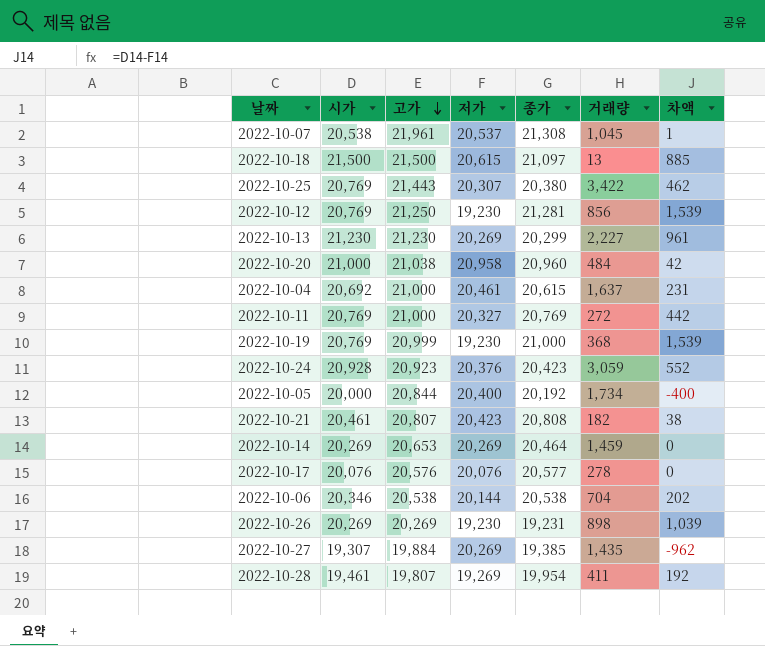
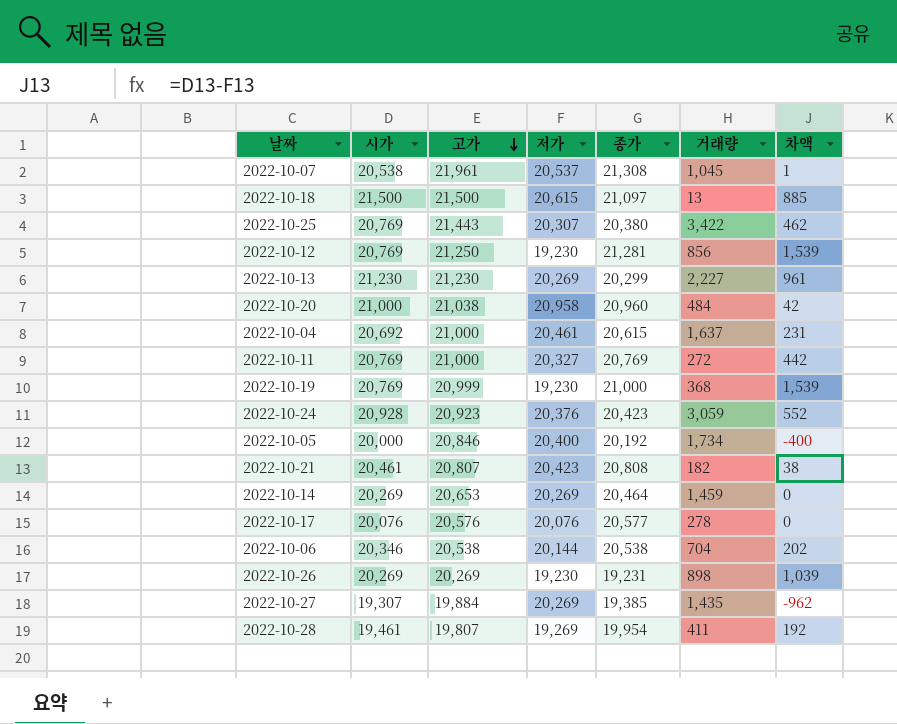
2022-10-05 | 고가: 20,844 -> 20,846

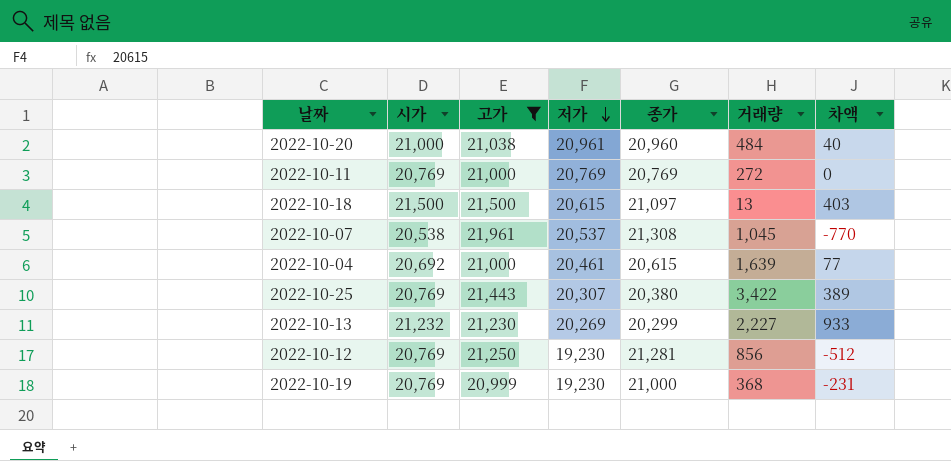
filter: none -> 고가 >= 20,999
row order: 고가 descending -> 저가 descending
column 차액 | formula: [시가] - [저가] -> [시가] - [종가]
2022-10-20 | 저가: 20,958 -> 20,961
2022-10-11 | 저가: 20,327 -> 20,769
2022-10-04 | 거래량: 1,637 -> 1,639
2022-10-13 | 시가: 21,230 -> 21,232

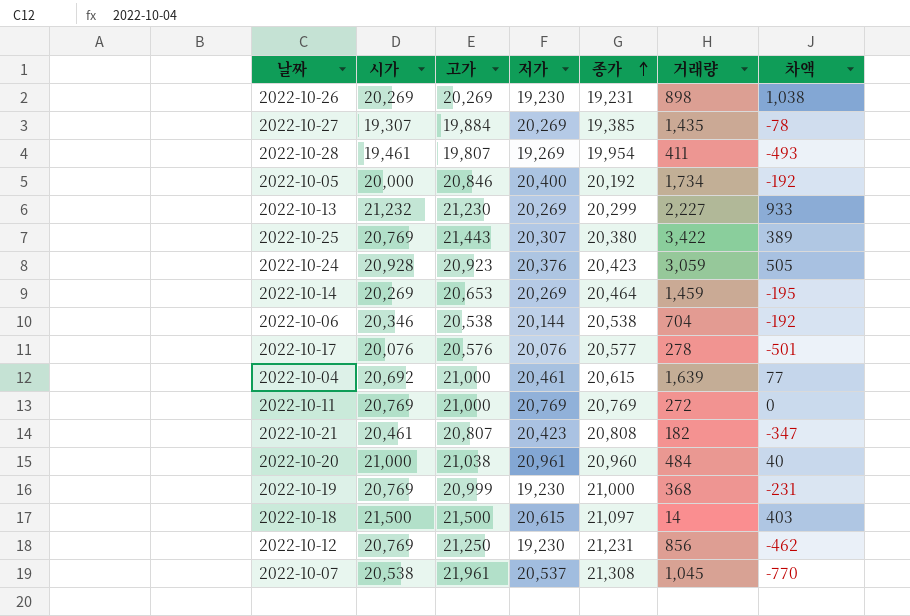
filter: 고가 >= 20,999 -> none
row order: 저가 descending -> 종가 ascending
2022-10-18 | 거래량: 13 -> 14
2022-10-12 | 종가: 21,281 -> 21,231
2022-10-12 | 차액: -512 -> -462

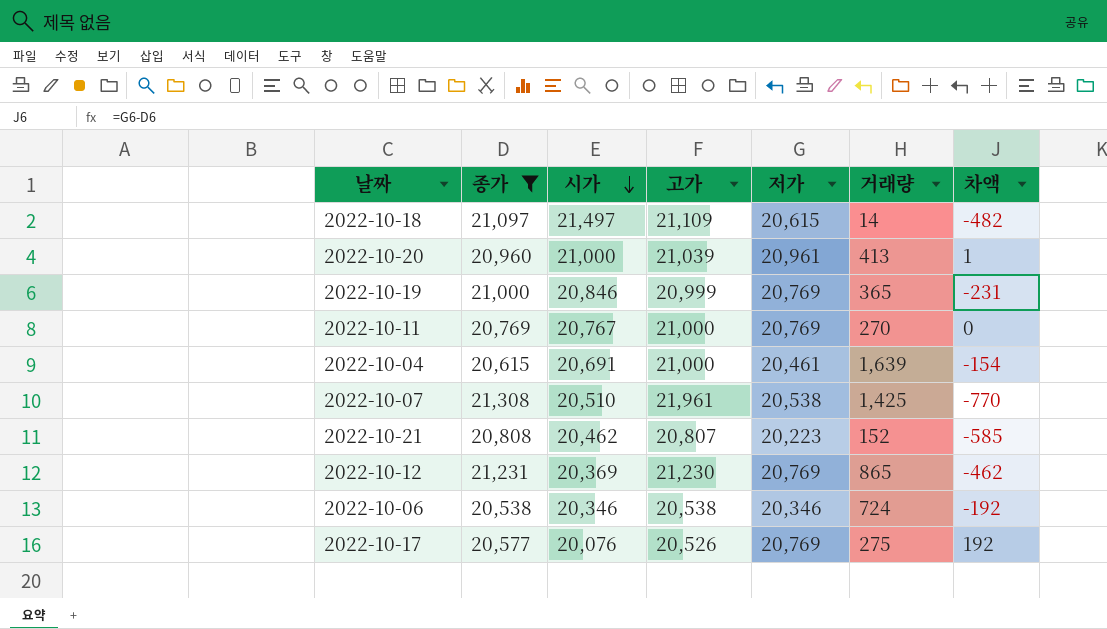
filter: none -> 종가 >= 20,538
row order: 종가 ascending -> 시가 descending
column 종가 | position: 5 -> 2
column 차액 | formula: [시가] - [종가] -> [저가] - [종가]
2022-10-18 | 시가: 21,500 -> 21,497
2022-10-18 | 고가: 21,500 -> 21,109
2022-10-20 | 고가: 21,038 -> 21,039
2022-10-20 | 거래량: 484 -> 413
2022-10-19 | 시가: 20,769 -> 20,846
2022-10-19 | 저가: 19,230 -> 20,769
2022-10-19 | 거래량: 368 -> 365
2022-10-11 | 시가: 20,769 -> 20,767
2022-10-11 | 거래량: 272 -> 270
2022-10-04 | 시가: 20,692 -> 20,691
2022-10-07 | 시가: 20,538 -> 20,510
2022-10-07 | 저가: 20,537 -> 20,538
2022-10-07 | 거래량: 1,045 -> 1,425
2022-10-21 | 시가: 20,461 -> 20,462
2022-10-21 | 저가: 20,423 -> 20,223
2022-10-21 | 거래량: 182 -> 152
2022-10-12 | 시가: 20,769 -> 20,369
2022-10-12 | 고가: 21,250 -> 21,230
2022-10-12 | 저가: 19,230 -> 20,769
2022-10-12 | 거래량: 856 -> 865
2022-10-06 | 저가: 20,144 -> 20,346
2022-10-06 | 거래량: 704 -> 724
2022-10-17 | 고가: 20,576 -> 20,526
2022-10-17 | 저가: 20,076 -> 20,769
2022-10-17 | 거래량: 278 -> 275

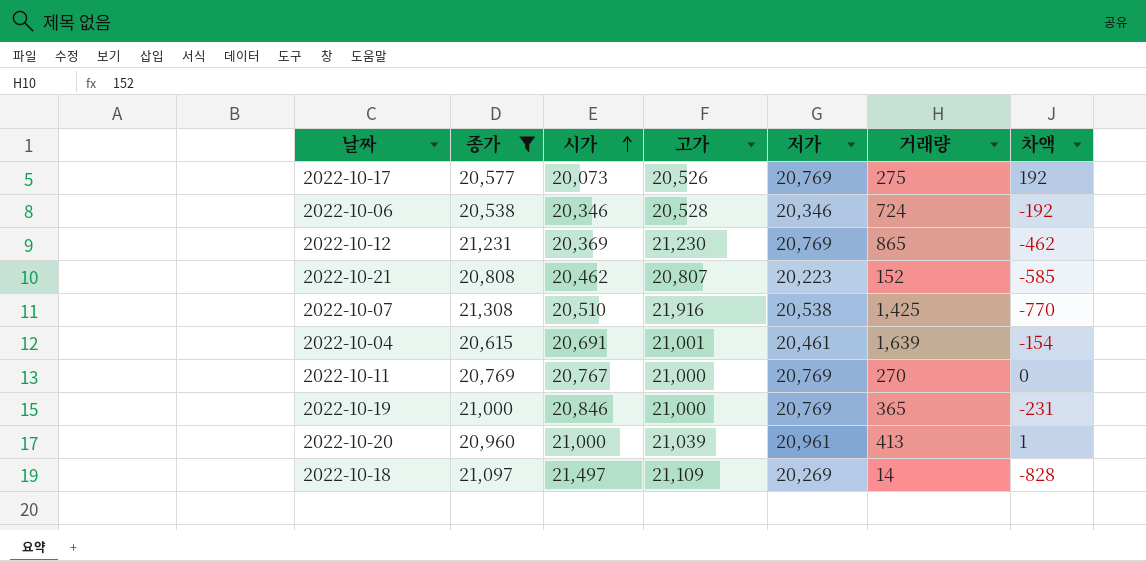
row order: 시가 descending -> 시가 ascending
2022-10-17 | 시가: 20,076 -> 20,073
2022-10-06 | 고가: 20,538 -> 20,528
2022-10-07 | 고가: 21,961 -> 21,916
2022-10-04 | 고가: 21,000 -> 21,001
2022-10-19 | 고가: 20,999 -> 21,000
2022-10-18 | 저가: 20,615 -> 20,269
2022-10-18 | 차액: -482 -> -828

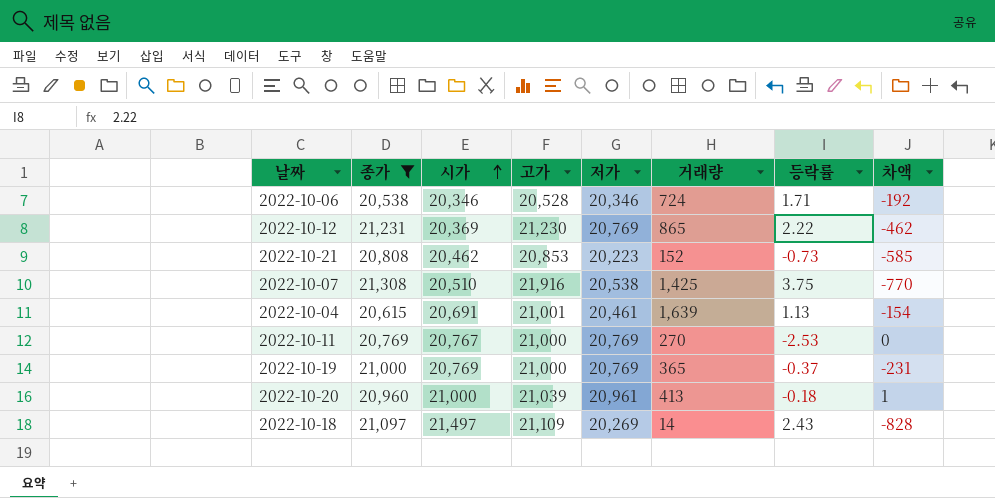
column 등락률 | position: none -> 7
row 2022-10-17: 20,577 | 20,073 | 20,526 | 20,769 | 275 | 192 -> none
2022-10-21 | 고가: 20,807 -> 20,853
2022-10-19 | 시가: 20,846 -> 20,769

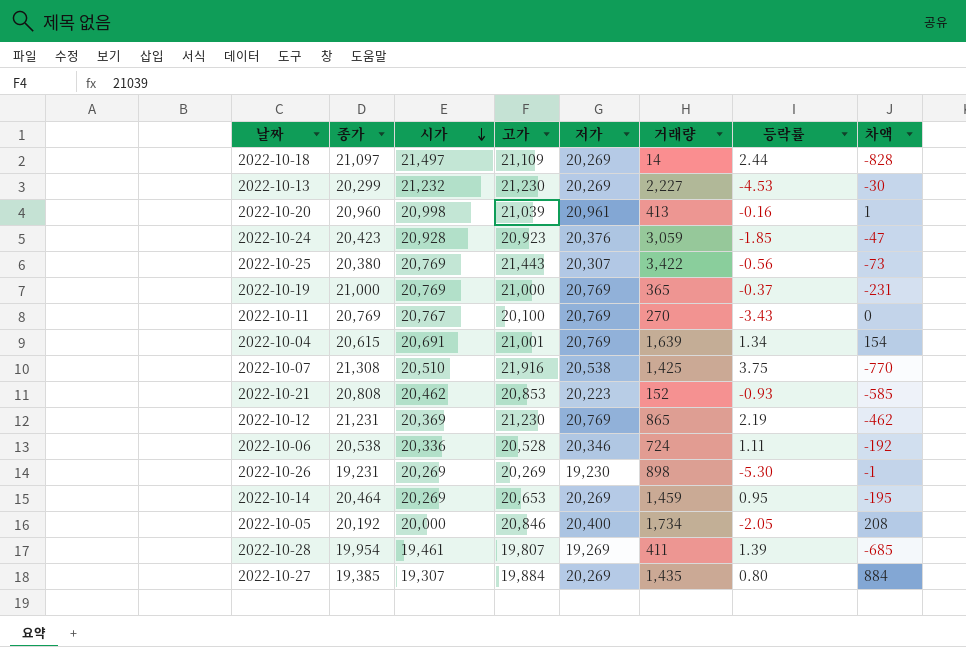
filter: 종가 >= 20,538 -> none
row order: 시가 ascending -> 시가 descending
2022-10-18 | 등락률: 2.43 -> 2.44
2022-10-20 | 시가: 21,000 -> 20,998
2022-10-20 | 등락률: -0.18 -> -0.16
2022-10-11 | 고가: 21,000 -> 20,100
2022-10-11 | 등락률: -2.53 -> -3.43
2022-10-04 | 저가: 20,461 -> 20,769
2022-10-04 | 등락률: 1.13 -> 1.34
2022-10-04 | 차액: -154 -> 154
2022-10-21 | 등락률: -0.73 -> -0.93
2022-10-12 | 등락률: 2.22 -> 2.19
2022-10-06 | 시가: 20,346 -> 20,336
2022-10-06 | 등락률: 1.71 -> 1.11

